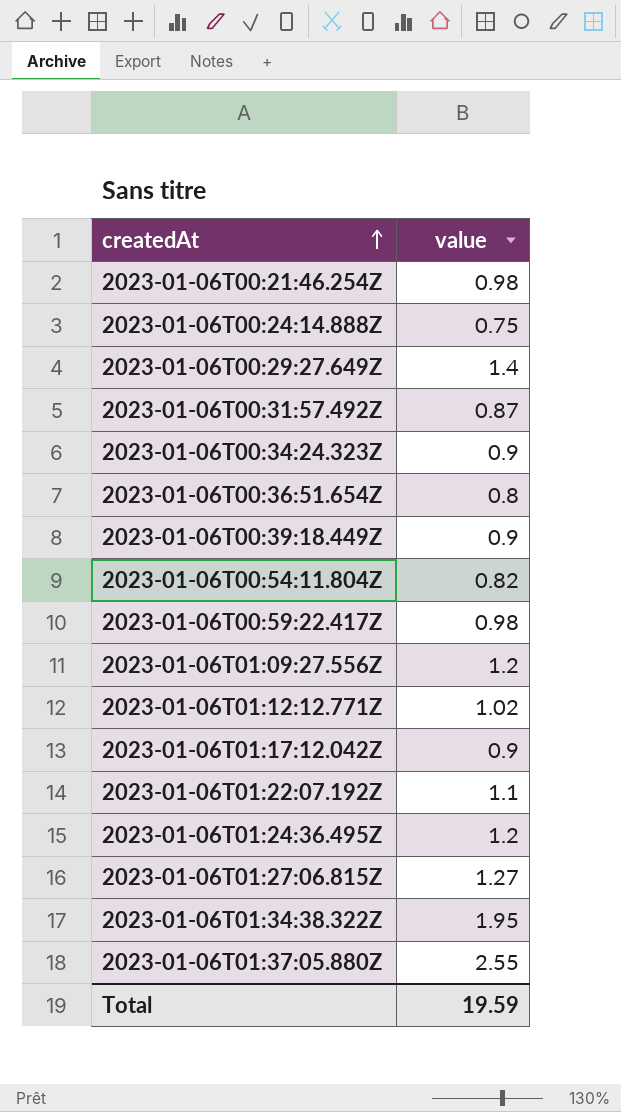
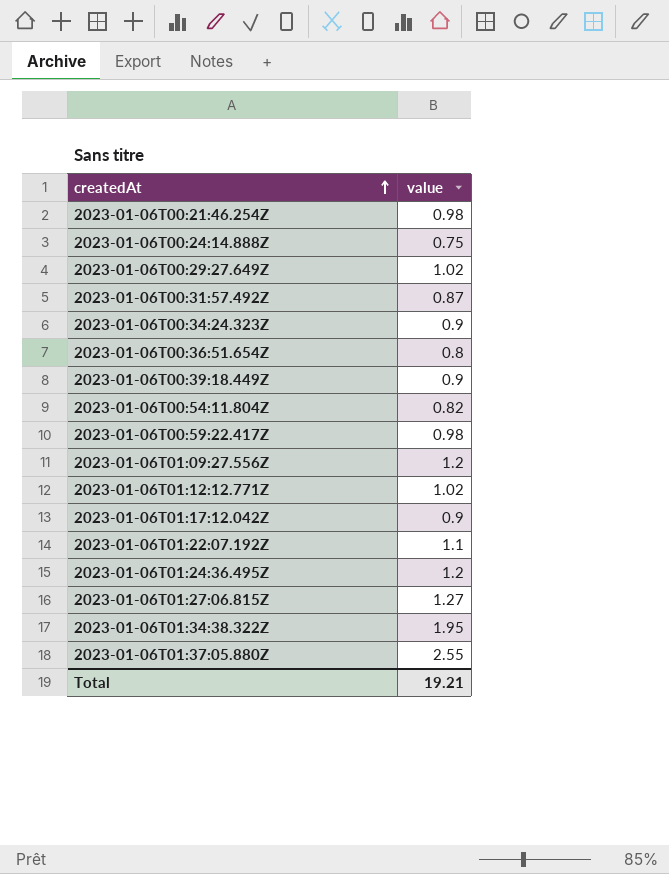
2023-01-06T00:29:27.649Z | value: 1.4 -> 1.02
Total | value: 19.59 -> 19.21

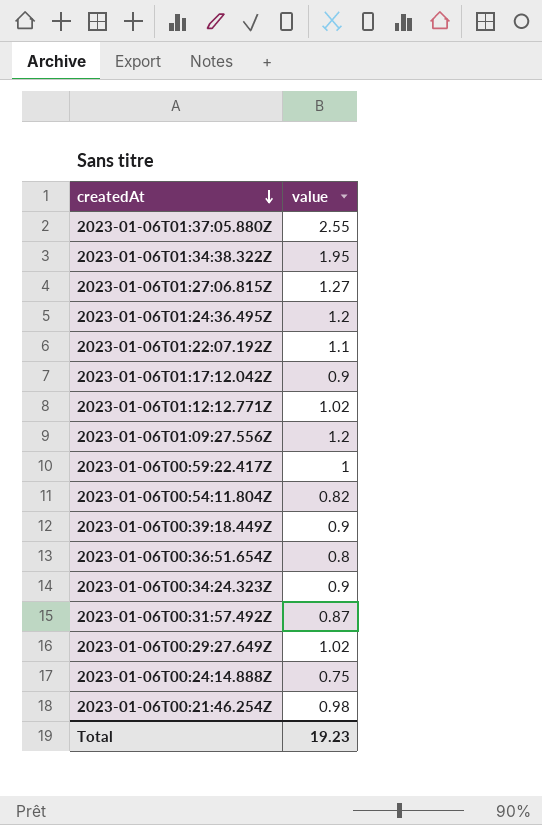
row order: createdAt ascending -> createdAt descending
2023-01-06T00:59:22.417Z | value: 0.98 -> 1
Total | value: 19.21 -> 19.23

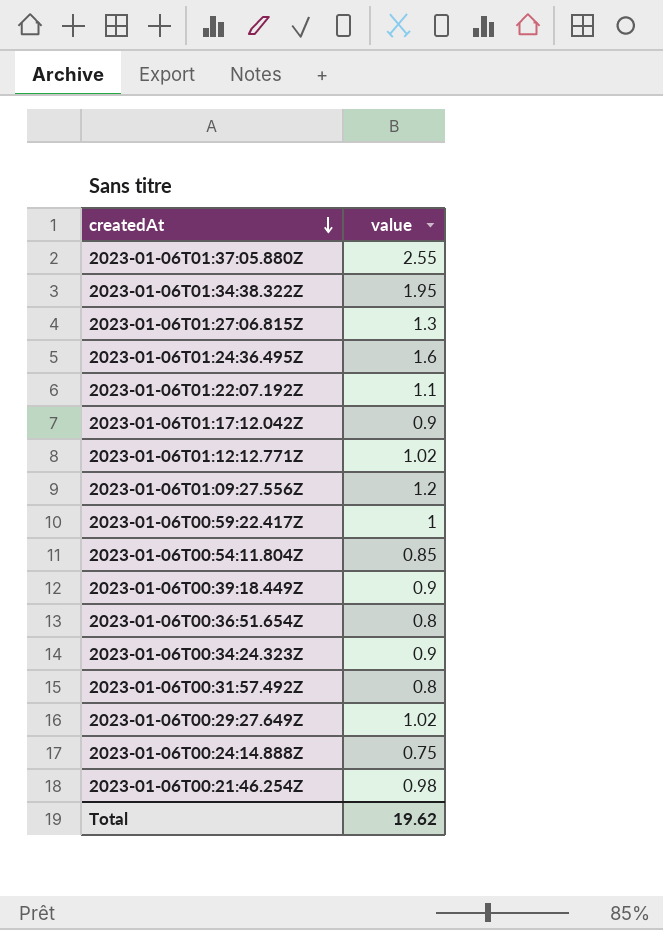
2023-01-06T01:27:06.815Z | value: 1.27 -> 1.3
2023-01-06T01:24:36.495Z | value: 1.2 -> 1.6
2023-01-06T00:54:11.804Z | value: 0.82 -> 0.85
2023-01-06T00:31:57.492Z | value: 0.87 -> 0.8
Total | value: 19.23 -> 19.62

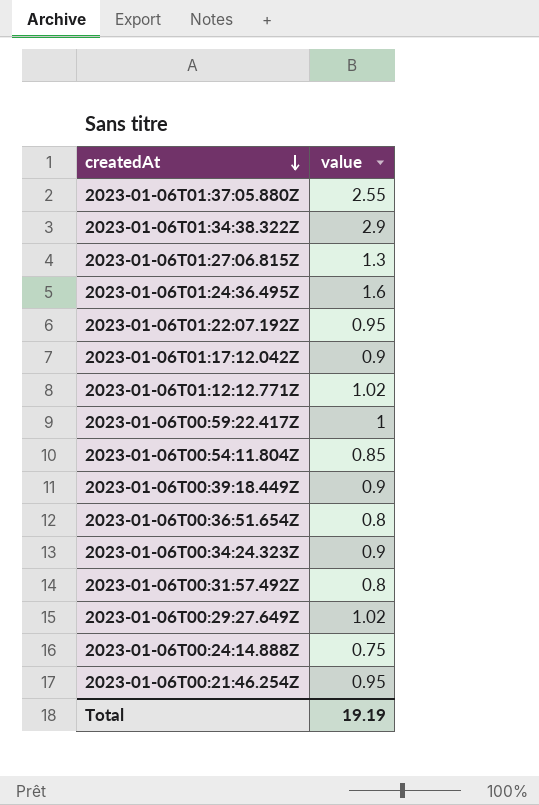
row 2023-01-06T01:09:27.556Z: 1.2 -> none
2023-01-06T01:34:38.322Z | value: 1.95 -> 2.9
2023-01-06T01:22:07.192Z | value: 1.1 -> 0.95
2023-01-06T00:21:46.254Z | value: 0.98 -> 0.95
Total | value: 19.62 -> 19.19

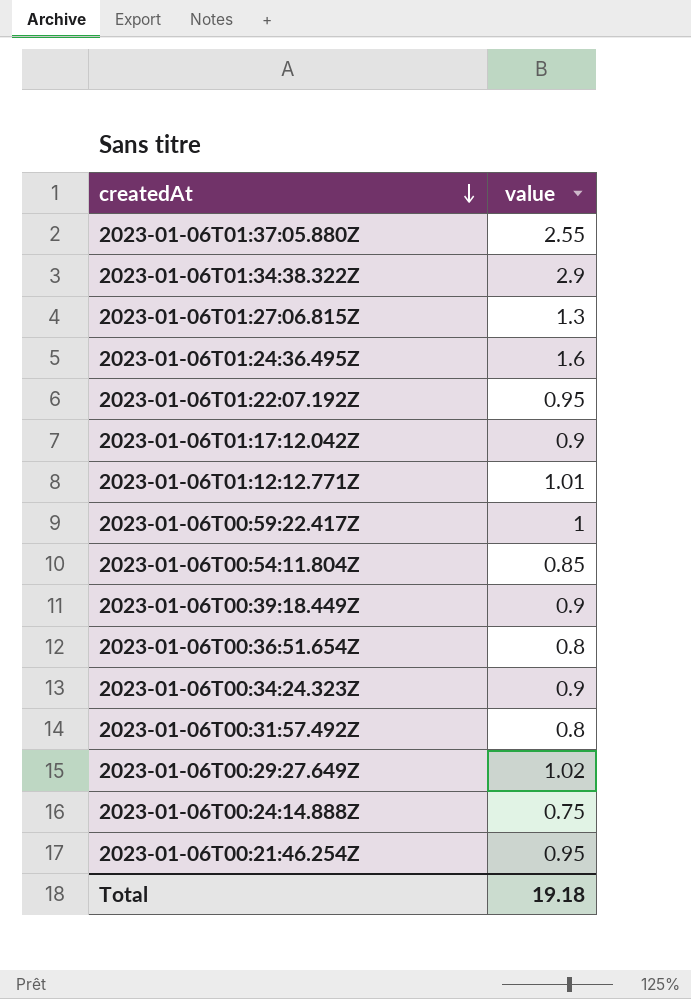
2023-01-06T01:12:12.771Z | value: 1.02 -> 1.01
Total | value: 19.19 -> 19.18

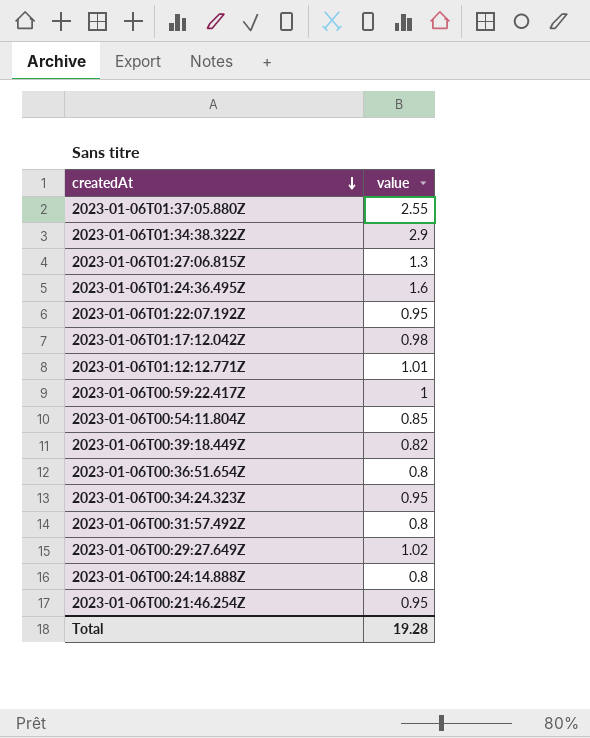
2023-01-06T01:17:12.042Z | value: 0.9 -> 0.98
2023-01-06T00:39:18.449Z | value: 0.9 -> 0.82
2023-01-06T00:34:24.323Z | value: 0.9 -> 0.95
2023-01-06T00:24:14.888Z | value: 0.75 -> 0.8
Total | value: 19.18 -> 19.28

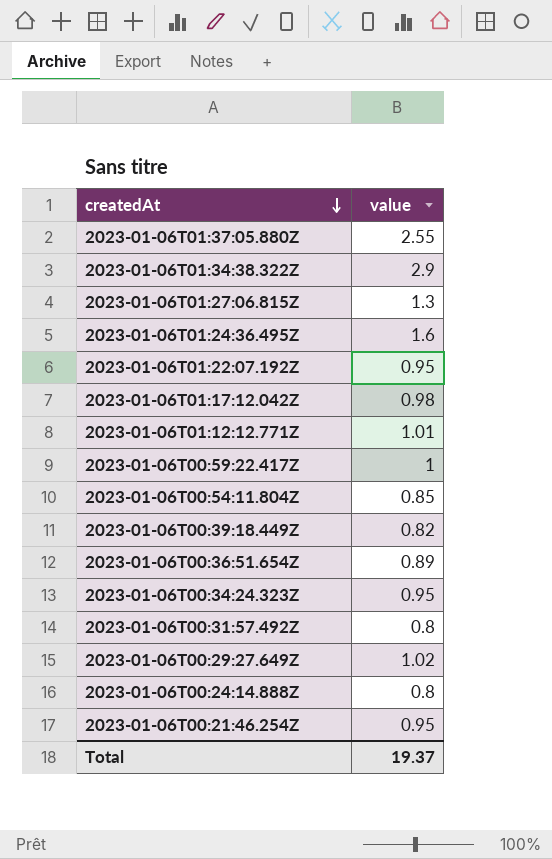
2023-01-06T00:36:51.654Z | value: 0.8 -> 0.89
Total | value: 19.28 -> 19.37

